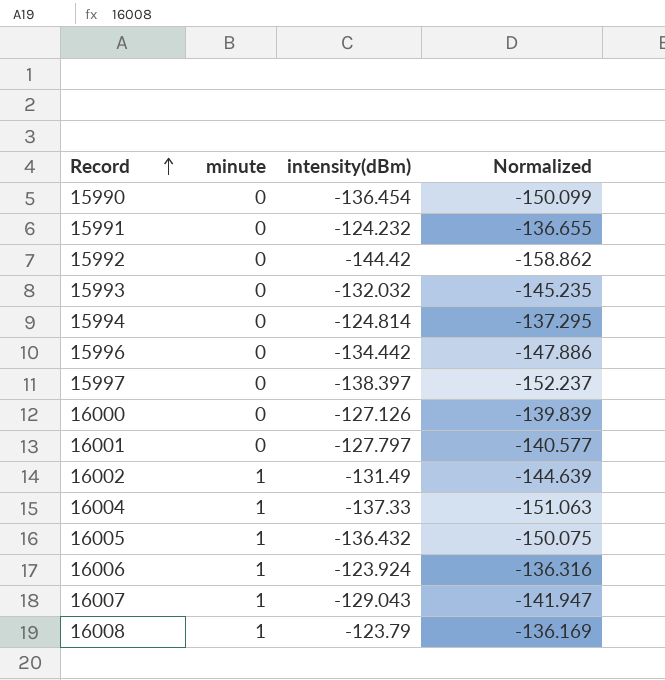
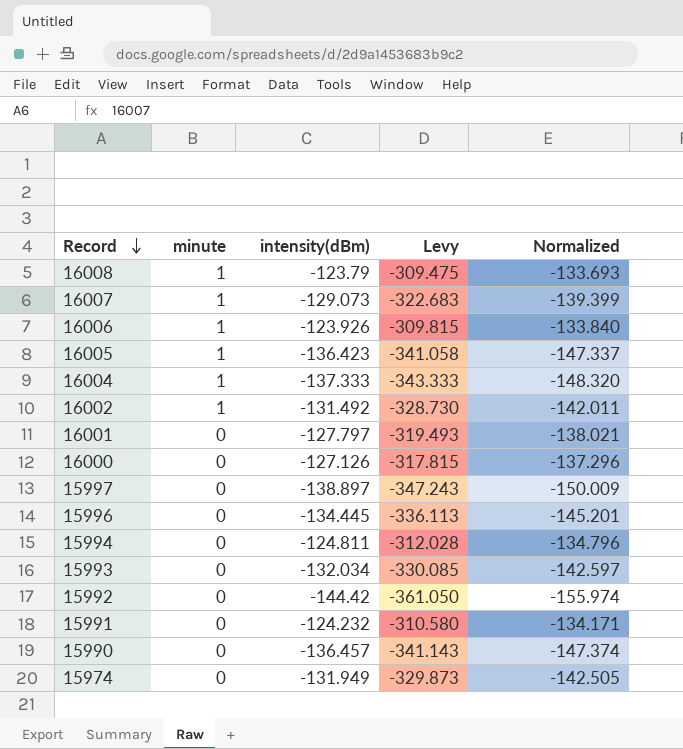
row order: Record ascending -> Record descending
column Levy | formula: none -> [intensity(dBm)] * 2.5
column Normalized | formula: [intensity(dBm)] * 1.1 -> [intensity(dBm)] * 1.08
16007 | intensity(dBm): -129.043 -> -129.073
16006 | intensity(dBm): -123.924 -> -123.926
16005 | intensity(dBm): -136.432 -> -136.423
16004 | intensity(dBm): -137.33 -> -137.333
16002 | intensity(dBm): -131.49 -> -131.492
15997 | intensity(dBm): -138.397 -> -138.897
15996 | intensity(dBm): -134.442 -> -134.445
15994 | intensity(dBm): -124.814 -> -124.811
15993 | intensity(dBm): -132.032 -> -132.034
15990 | intensity(dBm): -136.454 -> -136.457
row 15974: none -> 0 | -131.949 | -329.873 | -142.505

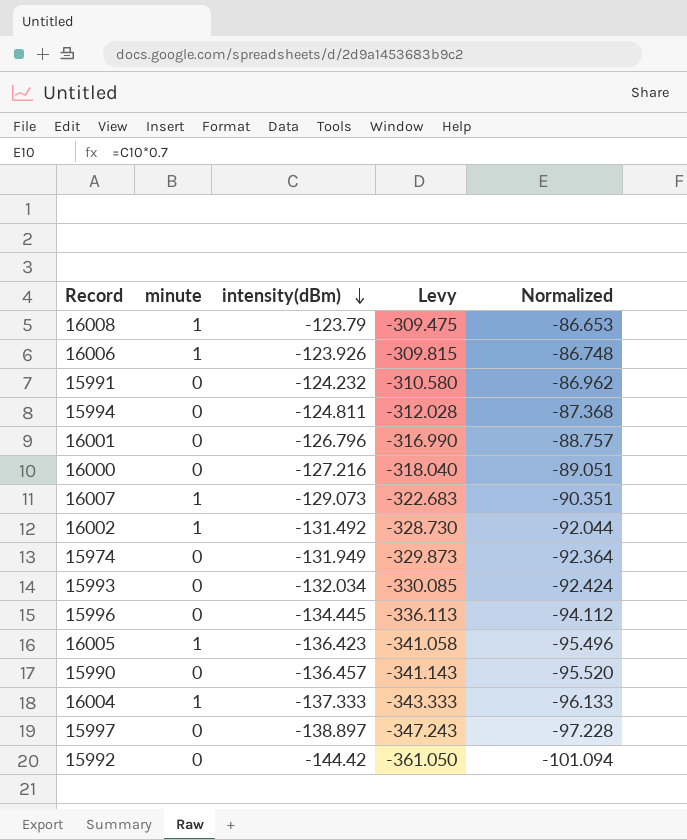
row order: Record descending -> intensity(dBm) descending
column Normalized | formula: [intensity(dBm)] * 1.08 -> [intensity(dBm)] * 0.7
16001 | intensity(dBm): -127.797 -> -126.796
16001 | Levy: -319.493 -> -316.990
16000 | intensity(dBm): -127.126 -> -127.216
16000 | Levy: -317.815 -> -318.040

